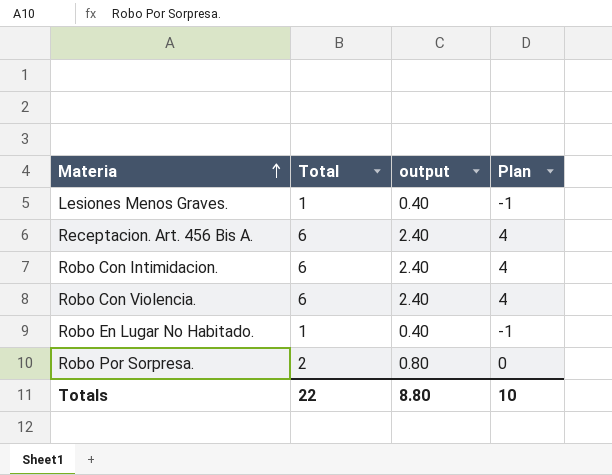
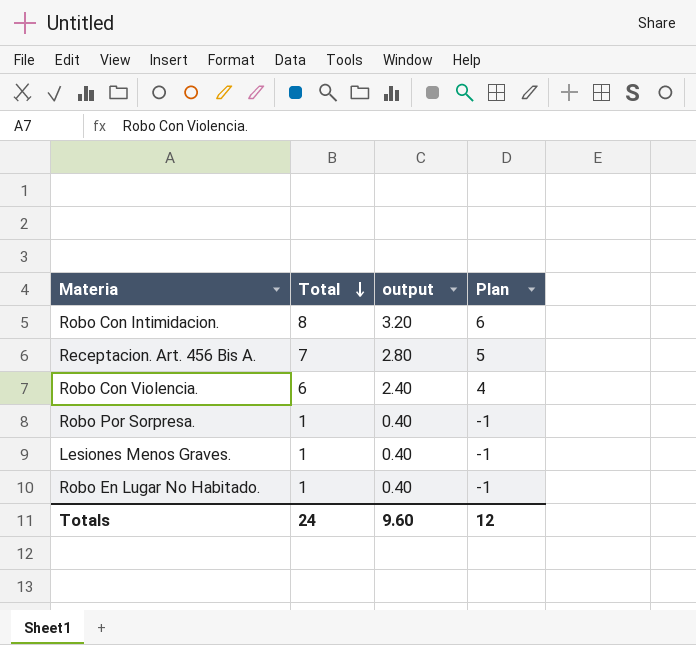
row order: Materia ascending -> Total descending
Robo Con Intimidacion. | Total: 6 -> 8
Robo Con Intimidacion. | output: 2.40 -> 3.20
Robo Con Intimidacion. | Plan: 4 -> 6
Receptacion. Art. 456 Bis A. | Total: 6 -> 7
Receptacion. Art. 456 Bis A. | output: 2.40 -> 2.80
Receptacion. Art. 456 Bis A. | Plan: 4 -> 5
Robo Por Sorpresa. | Total: 2 -> 1
Robo Por Sorpresa. | output: 0.80 -> 0.40
Robo Por Sorpresa. | Plan: 0 -> -1
Totals | Total: 22 -> 24
Totals | output: 8.80 -> 9.60
Totals | Plan: 10 -> 12

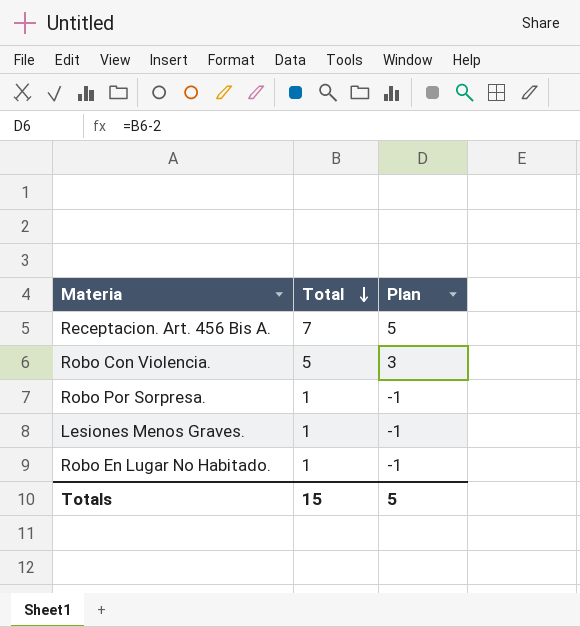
column output | formula: [Total] * 0.4 -> none
row Robo Con Intimidacion.: 8 | 3.20 | 6 -> none
Robo Con Violencia. | Total: 6 -> 5
Robo Con Violencia. | Plan: 4 -> 3
Totals | Total: 24 -> 15
Totals | Plan: 12 -> 5

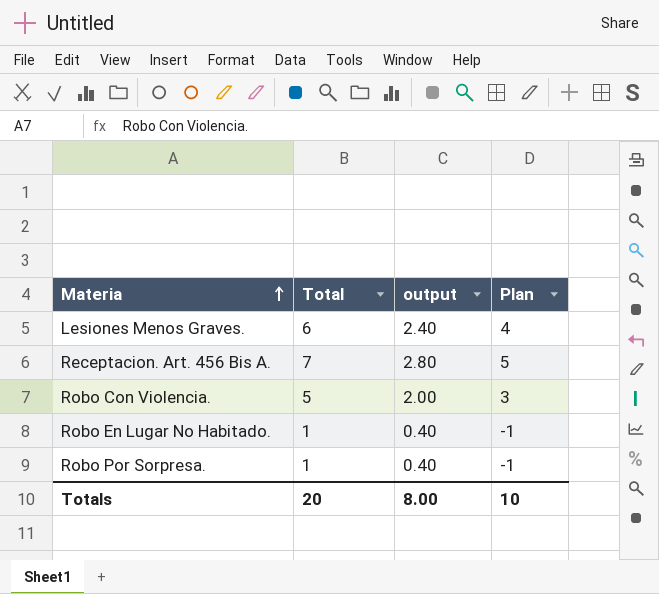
row order: Total descending -> Materia ascending
column output | formula: none -> [Total] * 0.4
Lesiones Menos Graves. | Total: 1 -> 6
Lesiones Menos Graves. | Plan: -1 -> 4
Totals | Total: 15 -> 20
Totals | Plan: 5 -> 10

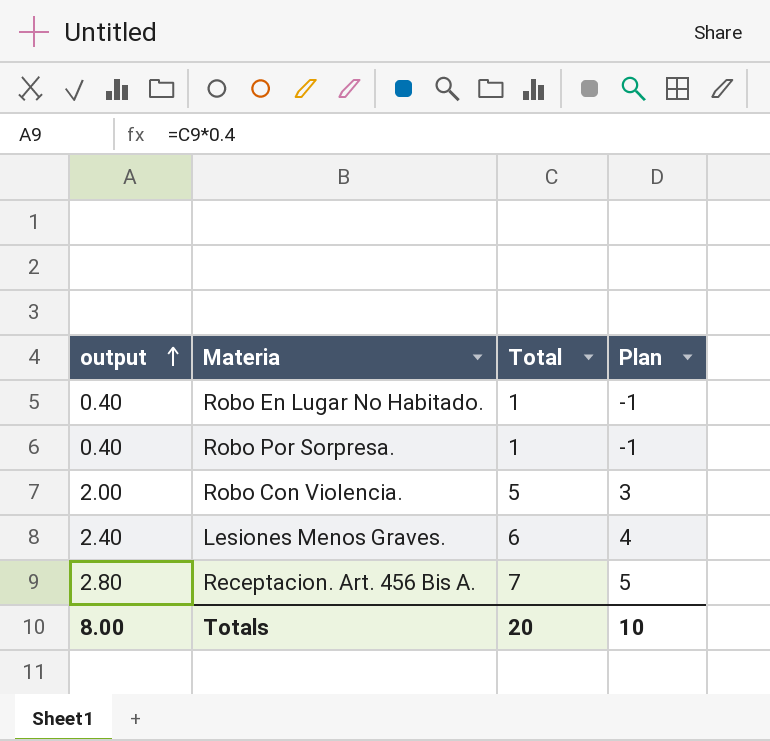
row order: Materia ascending -> output ascending
column output | position: 3 -> 1

